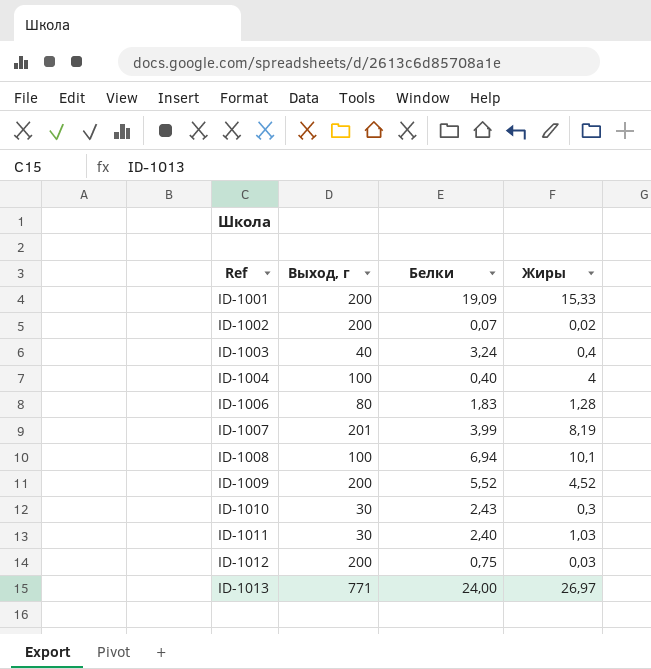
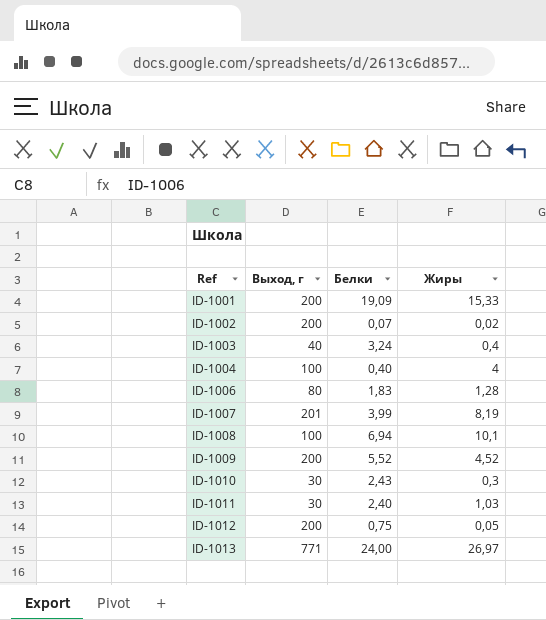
ID-1012 | Жиры: 0,03 -> 0,05

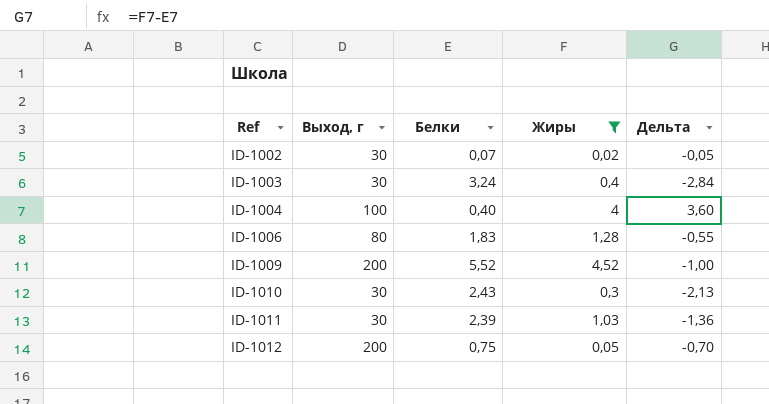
filter: none -> Жиры <= 4,52
column Дельта | formula: none -> [Жиры] - [Белки]
ID-1002 | Выход, г: 200 -> 30
ID-1003 | Выход, г: 40 -> 30
ID-1011 | Белки: 2,40 -> 2,39

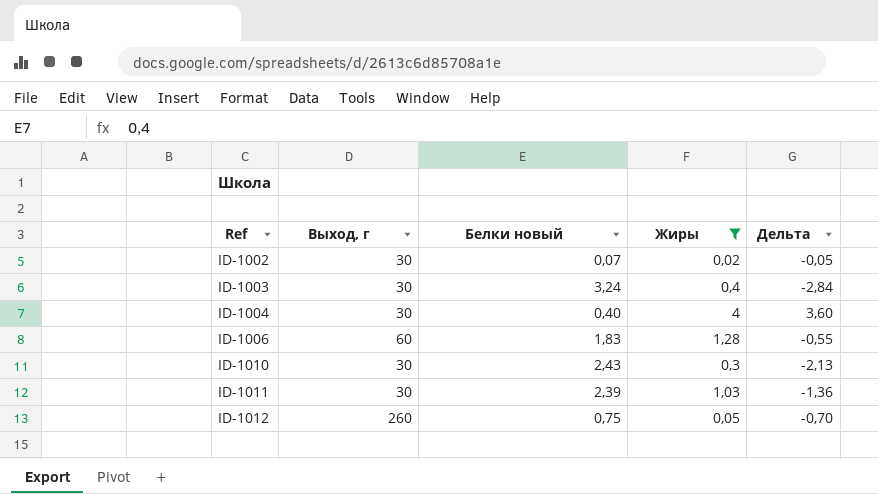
column name: Белки -> Белки новый
row ID-1009: 200 | 5,52 | 4,52 | -1,00 -> none
ID-1004 | Выход, г: 100 -> 30
ID-1006 | Выход, г: 80 -> 60
ID-1012 | Выход, г: 200 -> 260

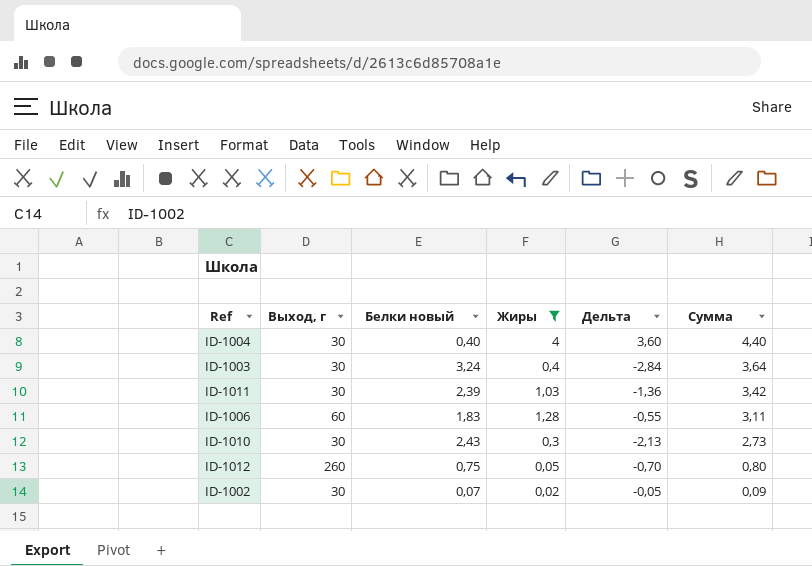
row order: Ref ascending -> Сумма descending
column Сумма | formula: none -> [Белки новый] + [Жиры]

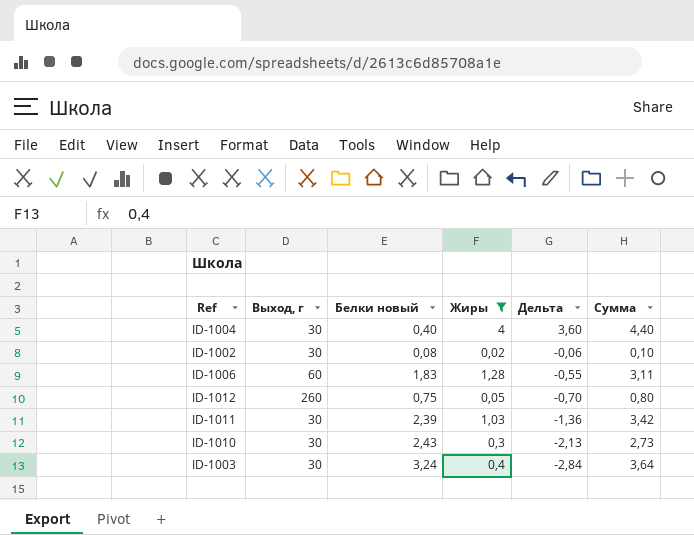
row order: Сумма descending -> Дельта descending
ID-1002 | Белки новый: 0,07 -> 0,08
ID-1002 | Дельта: -0,05 -> -0,06
ID-1002 | Сумма: 0,09 -> 0,10

